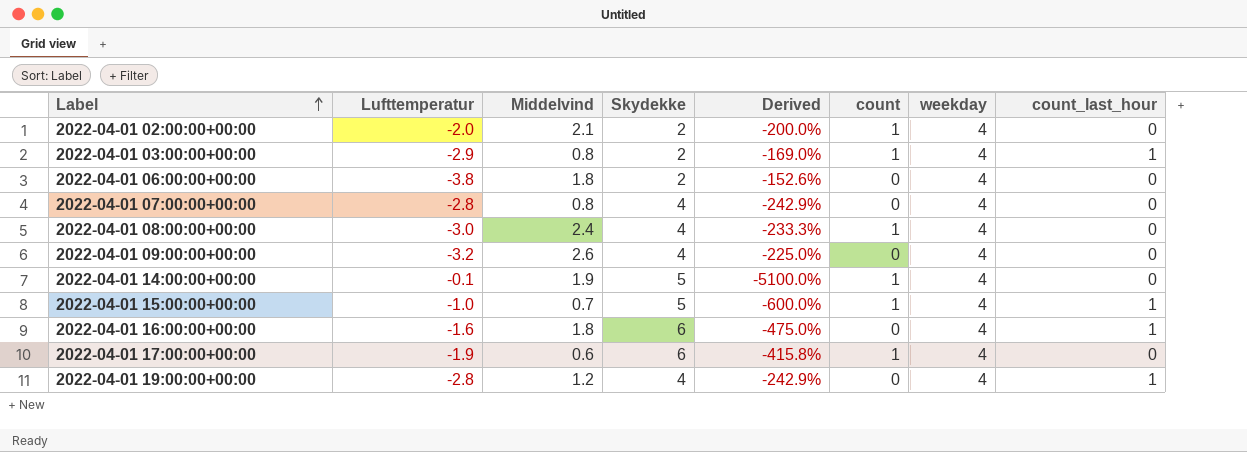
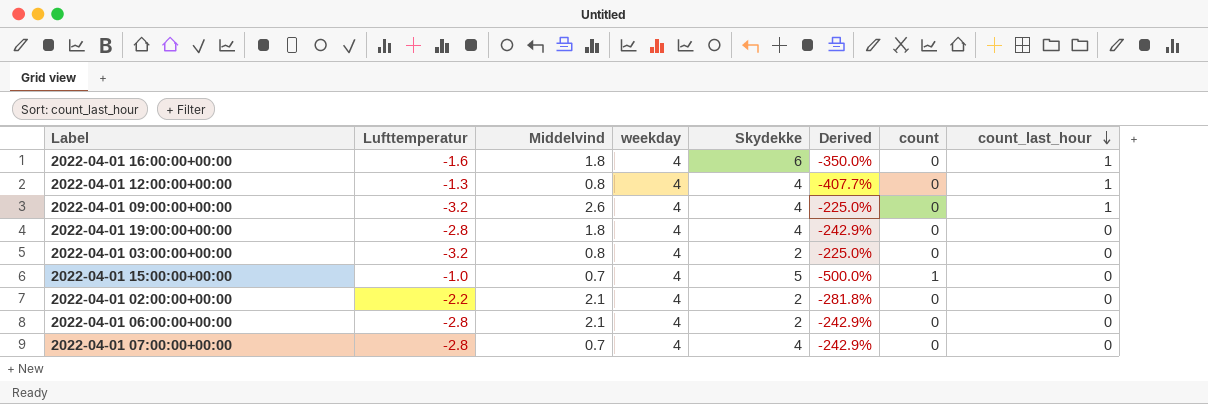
row order: Label ascending -> count_last_hour descending
column weekday | position: 7 -> 4
column Derived | formula: ([Skydekke] - [Lufttemperatur]) / [Lufttemperatur] -> ([weekday] - [Lufttemperatur]) / [Lufttemperatur]
row 2022-04-01 08:00:00+00:00: -3.0 | 2.4 | 4 | -233.3% | 1 | 4 | 0 -> none
row 2022-04-01 14:00:00+00:00: -0.1 | 1.9 | 5 | -5100.0% | 1 | 4 | 0 -> none
row 2022-04-01 17:00:00+00:00: -1.9 | 0.6 | 6 | -415.8% | 1 | 4 | 0 -> none
row 2022-04-01 12:00:00+00:00: none -> -1.3 | 0.8 | 4 | 4 | -407.7% | 0 | 1
2022-04-01 09:00:00+00:00 | count_last_hour: 0 -> 1
2022-04-01 19:00:00+00:00 | Middelvind: 1.2 -> 1.8
2022-04-01 19:00:00+00:00 | count_last_hour: 1 -> 0
2022-04-01 03:00:00+00:00 | Lufttemperatur: -2.9 -> -3.2
2022-04-01 03:00:00+00:00 | count: 1 -> 0
2022-04-01 03:00:00+00:00 | count_last_hour: 1 -> 0
2022-04-01 15:00:00+00:00 | count_last_hour: 1 -> 0
2022-04-01 02:00:00+00:00 | Lufttemperatur: -2.0 -> -2.2
2022-04-01 02:00:00+00:00 | count: 1 -> 0
2022-04-01 06:00:00+00:00 | Lufttemperatur: -3.8 -> -2.8
2022-04-01 06:00:00+00:00 | Middelvind: 1.8 -> 2.1
2022-04-01 07:00:00+00:00 | Middelvind: 0.8 -> 0.7

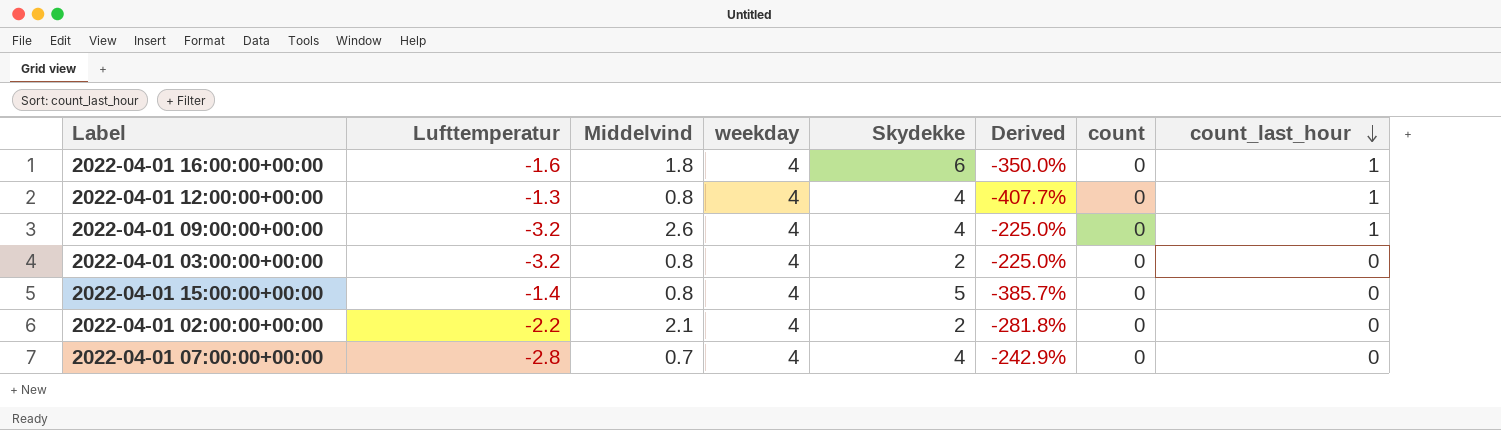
row 2022-04-01 19:00:00+00:00: -2.8 | 1.8 | 4 | 4 | -242.9% | 0 | 0 -> none
row 2022-04-01 06:00:00+00:00: -2.8 | 2.1 | 4 | 2 | -242.9% | 0 | 0 -> none
2022-04-01 15:00:00+00:00 | Lufttemperatur: -1.0 -> -1.4
2022-04-01 15:00:00+00:00 | Middelvind: 0.7 -> 0.8
2022-04-01 15:00:00+00:00 | Derived: -500.0% -> -385.7%
2022-04-01 15:00:00+00:00 | count: 1 -> 0

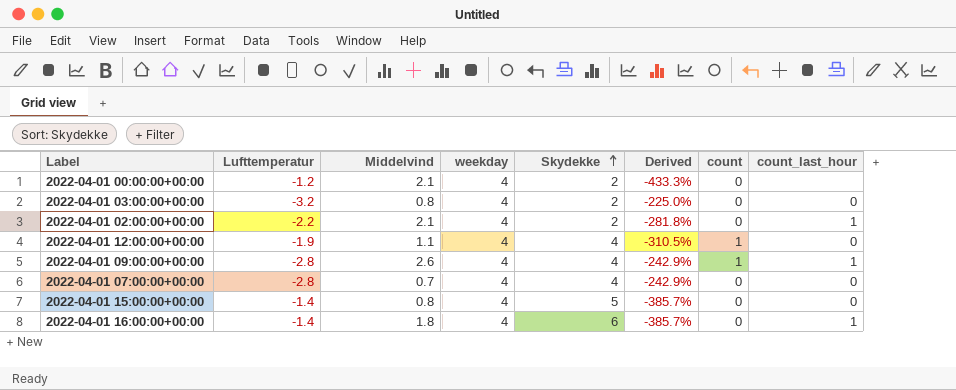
row order: count_last_hour descending -> Skydekke ascending
row 2022-04-01 00:00:00+00:00: none -> -1.2 | 2.1 | 4 | 2 | -433.3% | 0 | none
2022-04-01 02:00:00+00:00 | count_last_hour: 0 -> 1
2022-04-01 12:00:00+00:00 | Lufttemperatur: -1.3 -> -1.9
2022-04-01 12:00:00+00:00 | Middelvind: 0.8 -> 1.1
2022-04-01 12:00:00+00:00 | Derived: -407.7% -> -310.5%
2022-04-01 12:00:00+00:00 | count: 0 -> 1
2022-04-01 12:00:00+00:00 | count_last_hour: 1 -> 0
2022-04-01 09:00:00+00:00 | Lufttemperatur: -3.2 -> -2.8
2022-04-01 09:00:00+00:00 | Derived: -225.0% -> -242.9%
2022-04-01 09:00:00+00:00 | count: 0 -> 1
2022-04-01 16:00:00+00:00 | Lufttemperatur: -1.6 -> -1.4
2022-04-01 16:00:00+00:00 | Derived: -350.0% -> -385.7%

